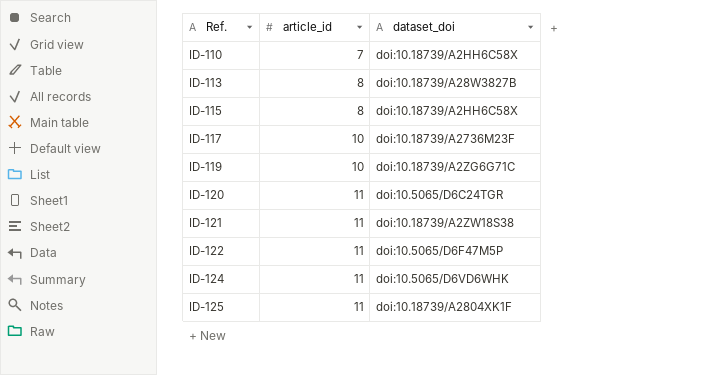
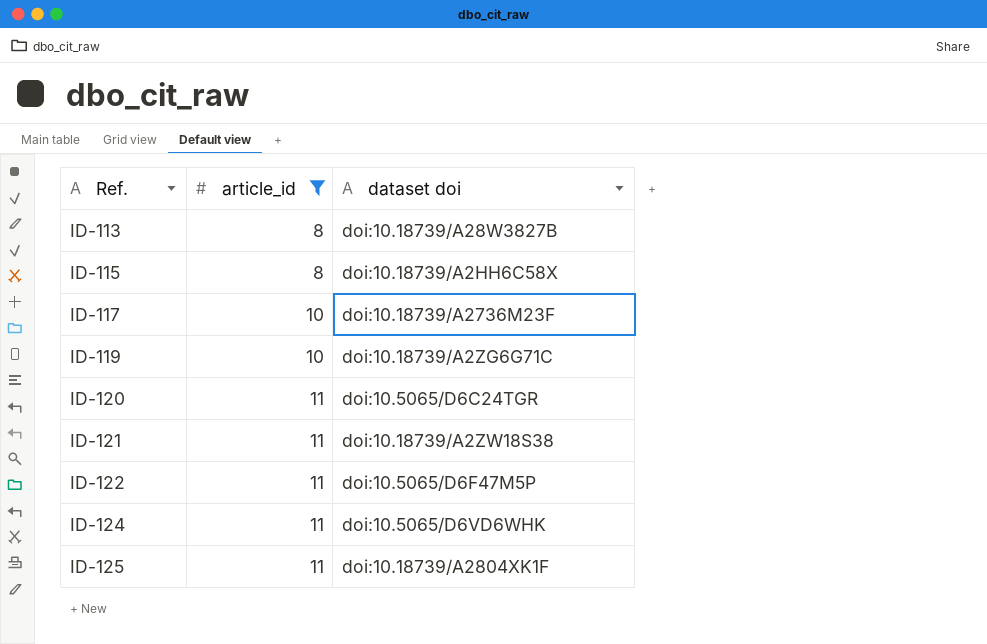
filter: none -> article_id != 7
column name: dataset_doi -> dataset doi

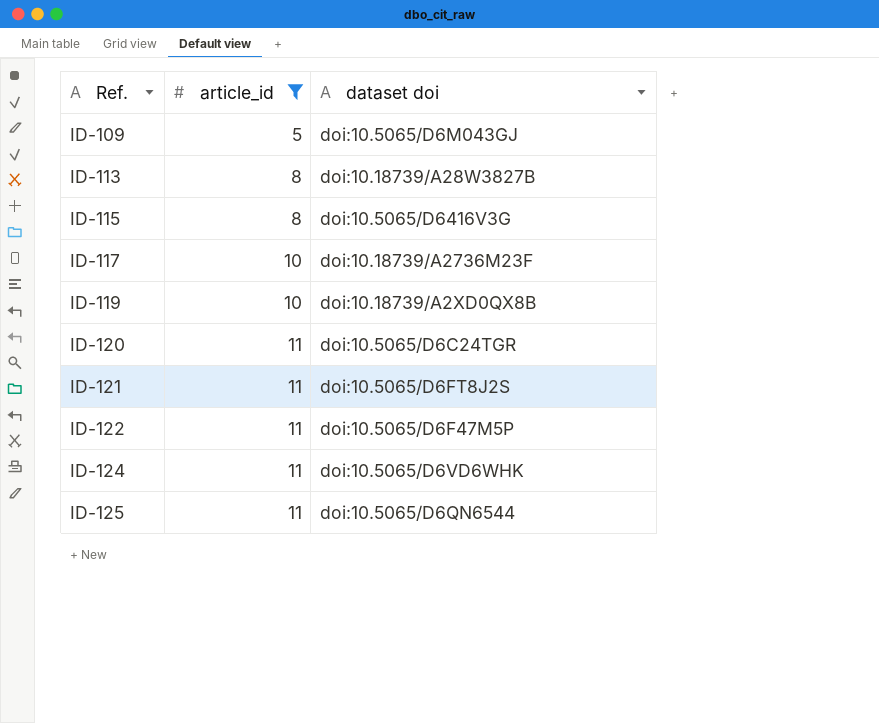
row ID-109: none -> 5 | doi:10.5065/D6M043GJ
ID-115 | dataset doi: doi:10.18739/A2HH6C58X -> doi:10.5065/D6416V3G
ID-119 | dataset doi: doi:10.18739/A2ZG6G71C -> doi:10.18739/A2XD0QX8B
ID-121 | dataset doi: doi:10.18739/A2ZW18S38 -> doi:10.5065/D6FT8J2S
ID-125 | dataset doi: doi:10.18739/A2804XK1F -> doi:10.5065/D6QN6544

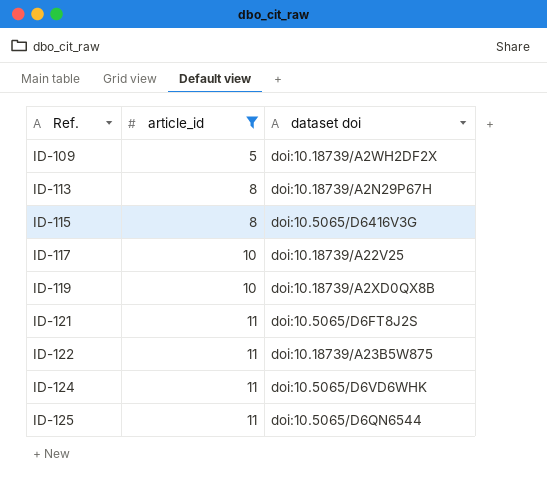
row ID-120: 11 | doi:10.5065/D6C24TGR -> none
ID-109 | dataset doi: doi:10.5065/D6M043GJ -> doi:10.18739/A2WH2DF2X
ID-113 | dataset doi: doi:10.18739/A28W3827B -> doi:10.18739/A2N29P67H
ID-117 | dataset doi: doi:10.18739/A2736M23F -> doi:10.18739/A22V25
ID-122 | dataset doi: doi:10.5065/D6F47M5P -> doi:10.18739/A23B5W875

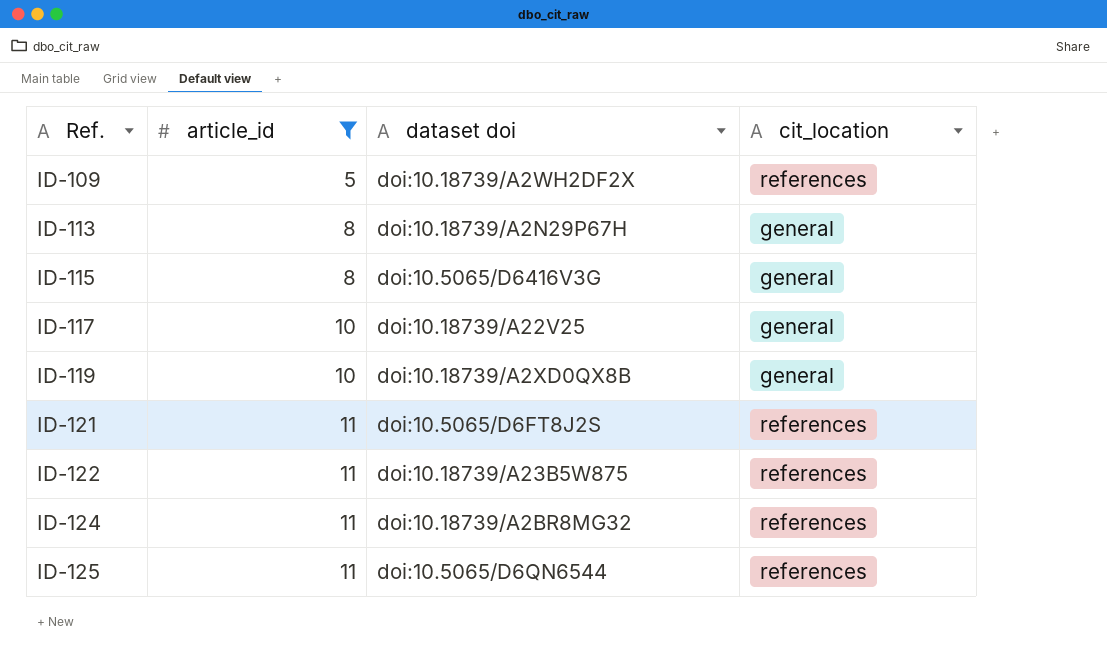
column cit_location | position: none -> 4
ID-124 | dataset doi: doi:10.5065/D6VD6WHK -> doi:10.18739/A2BR8MG32

